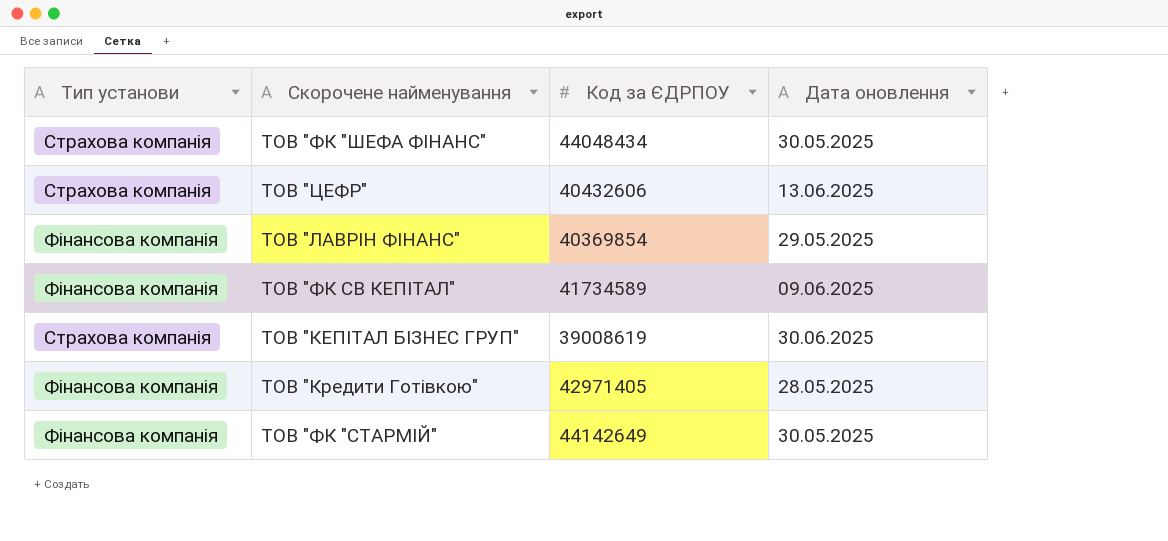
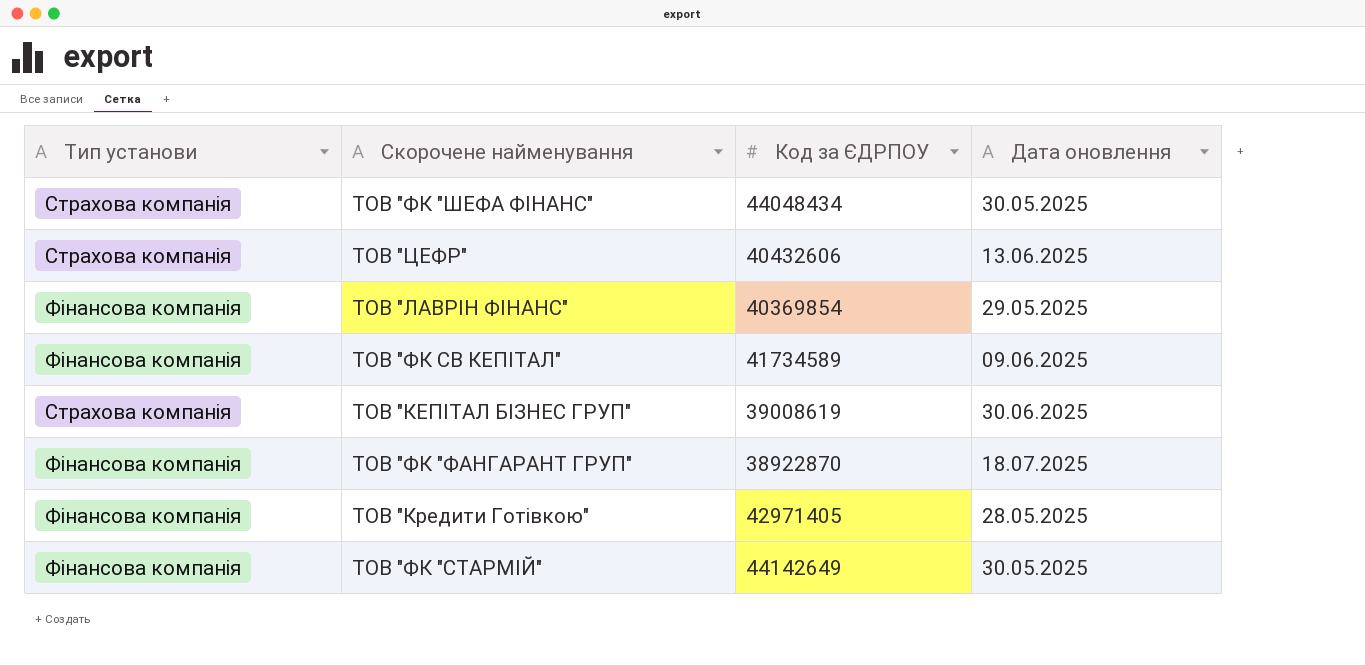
row ТОВ "ФК "ФАНГАРАНТ ГРУП": none -> Фінансова компанія | 38922870 | 18.07.2025

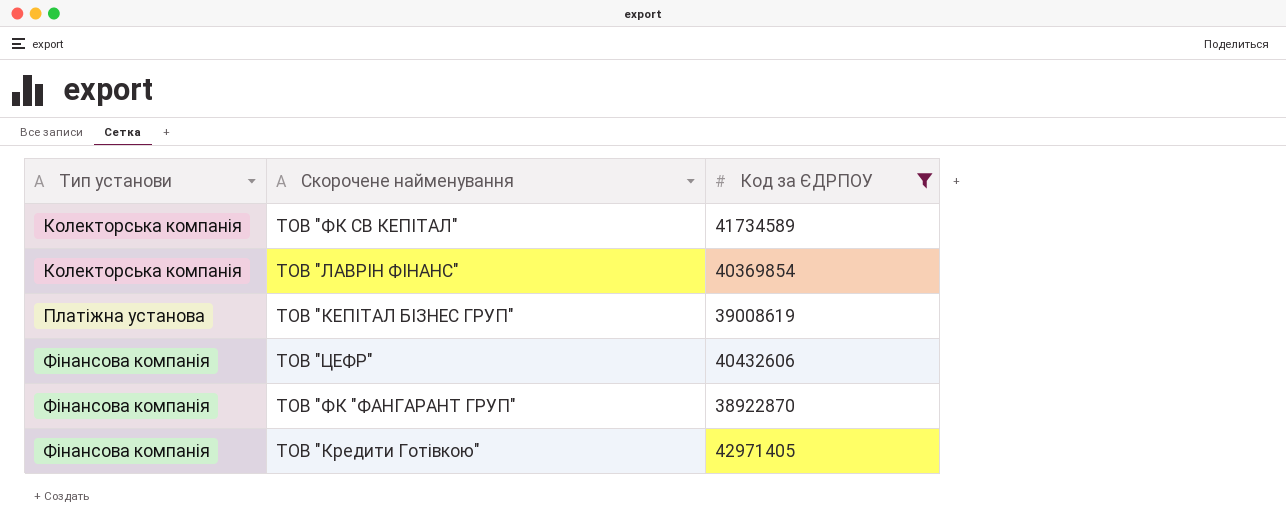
filter: none -> Код за ЄДРПОУ <= 42971405
row order: none -> Тип установи ascending
column Дата оновлення | position: 4 -> none
ТОВ "ФК СВ КЕПІТАЛ" | Тип установи: Фінансова компанія -> Колекторська компанія
ТОВ "ЛАВРІН ФІНАНС" | Тип установи: Фінансова компанія -> Колекторська компанія
ТОВ "КЕПІТАЛ БІЗНЕС ГРУП" | Тип установи: Страхова компанія -> Платіжна установа
ТОВ "ЦЕФР" | Тип установи: Страхова компанія -> Фінансова компанія

